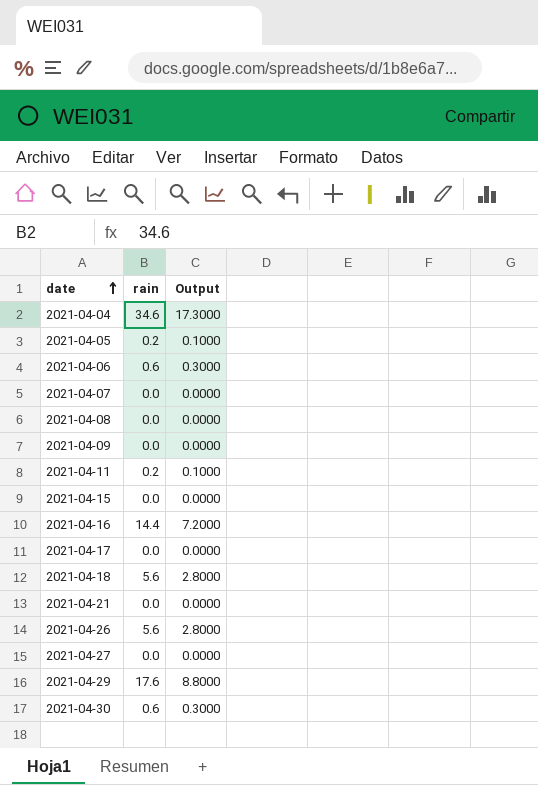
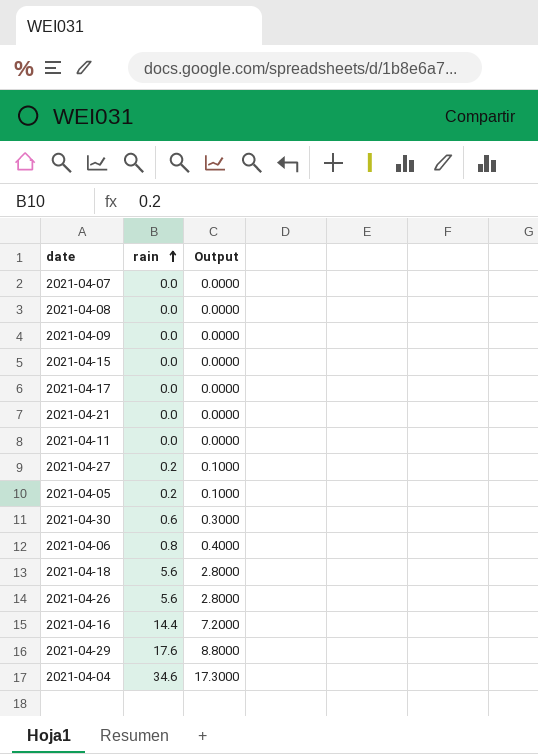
row order: date ascending -> rain ascending
2021-04-11 | rain: 0.2 -> 0.0
2021-04-11 | Output: 0.1000 -> 0.0000
2021-04-27 | rain: 0.0 -> 0.2
2021-04-27 | Output: 0.0000 -> 0.1000
2021-04-06 | rain: 0.6 -> 0.8
2021-04-06 | Output: 0.3000 -> 0.4000

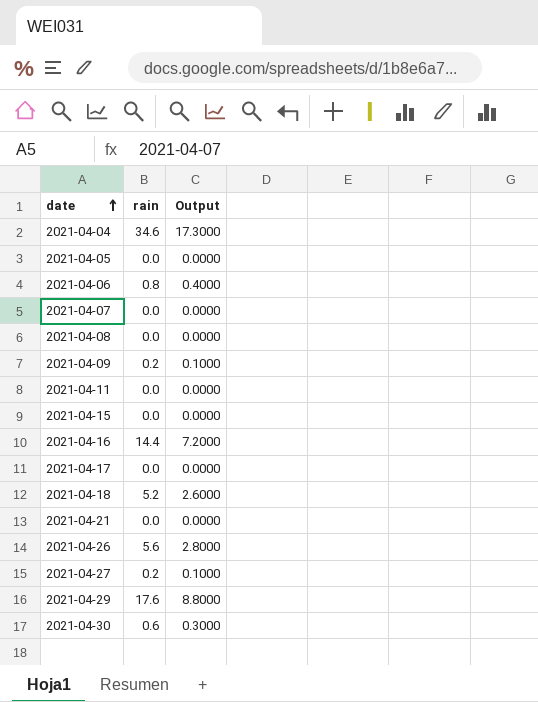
row order: rain ascending -> date ascending
2021-04-05 | rain: 0.2 -> 0.0
2021-04-05 | Output: 0.1000 -> 0.0000
2021-04-09 | rain: 0.0 -> 0.2
2021-04-09 | Output: 0.0000 -> 0.1000
2021-04-18 | rain: 5.6 -> 5.2
2021-04-18 | Output: 2.8000 -> 2.6000

